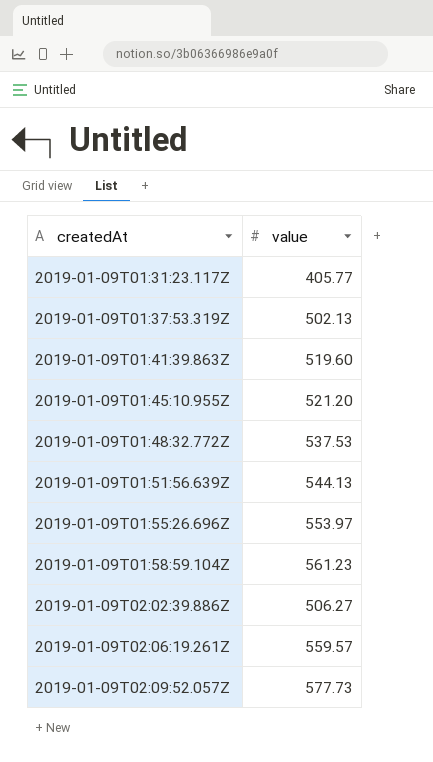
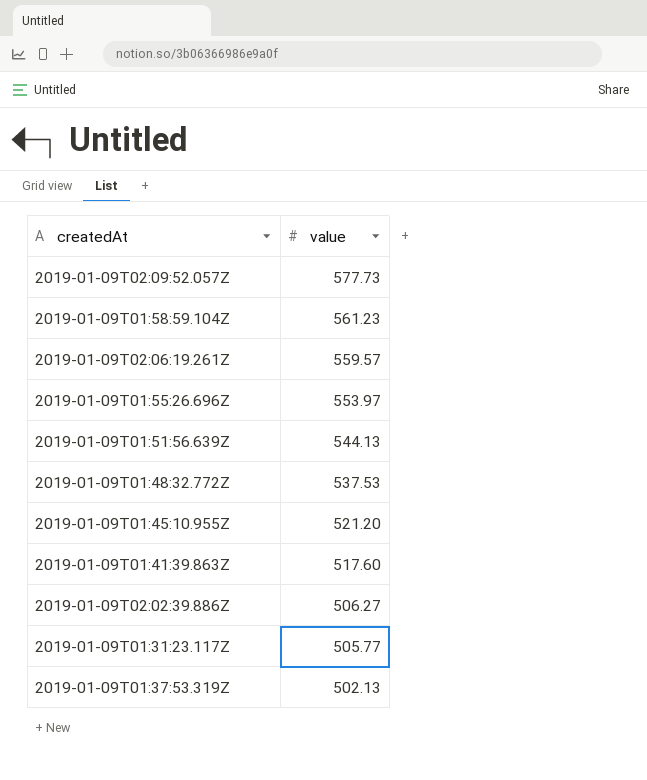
row order: createdAt ascending -> value descending
2019-01-09T01:41:39.863Z | value: 519.60 -> 517.60
2019-01-09T01:31:23.117Z | value: 405.77 -> 505.77

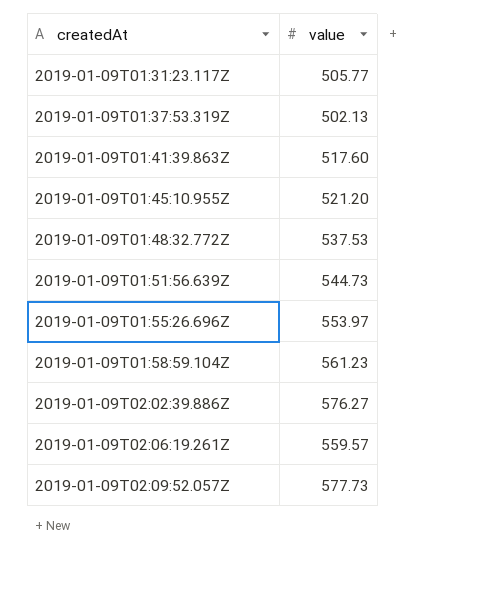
row order: value descending -> createdAt ascending
2019-01-09T01:51:56.639Z | value: 544.13 -> 544.73
2019-01-09T02:02:39.886Z | value: 506.27 -> 576.27

